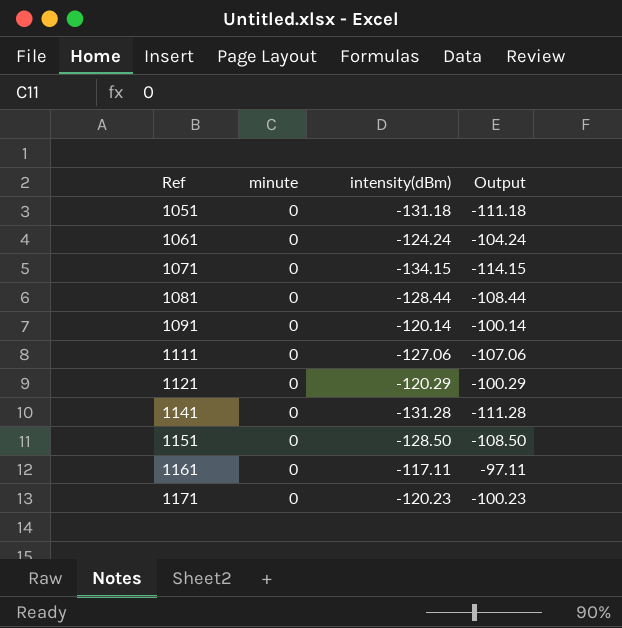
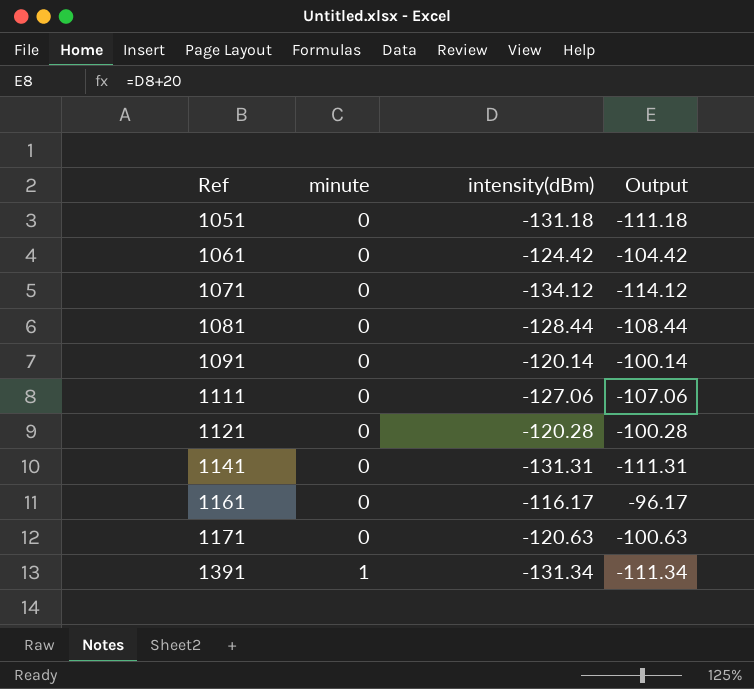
row 1151: 0 | -128.50 | -108.50 -> none
1061 | intensity(dBm): -124.24 -> -124.42
1061 | Output: -104.24 -> -104.42
1071 | intensity(dBm): -134.15 -> -134.12
1071 | Output: -114.15 -> -114.12
1121 | intensity(dBm): -120.29 -> -120.28
1121 | Output: -100.29 -> -100.28
1141 | intensity(dBm): -131.28 -> -131.31
1141 | Output: -111.28 -> -111.31
1161 | intensity(dBm): -117.11 -> -116.17
1161 | Output: -97.11 -> -96.17
1171 | intensity(dBm): -120.23 -> -120.63
1171 | Output: -100.23 -> -100.63
row 1391: none -> 1 | -131.34 | -111.34

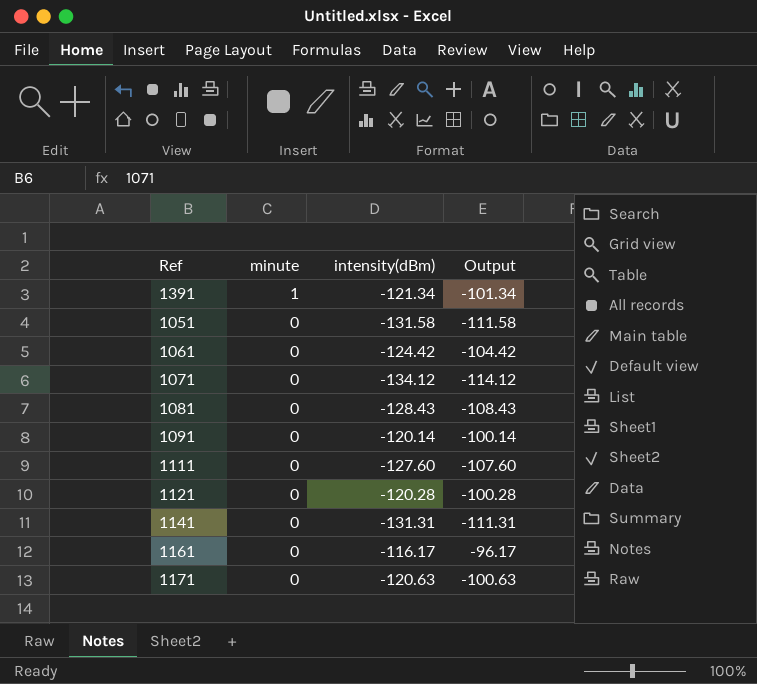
row order: Ref ascending -> minute descending
1391 | intensity(dBm): -131.34 -> -121.34
1391 | Output: -111.34 -> -101.34
1051 | intensity(dBm): -131.18 -> -131.58
1051 | Output: -111.18 -> -111.58
1081 | intensity(dBm): -128.44 -> -128.43
1081 | Output: -108.44 -> -108.43
1111 | intensity(dBm): -127.06 -> -127.60
1111 | Output: -107.06 -> -107.60

